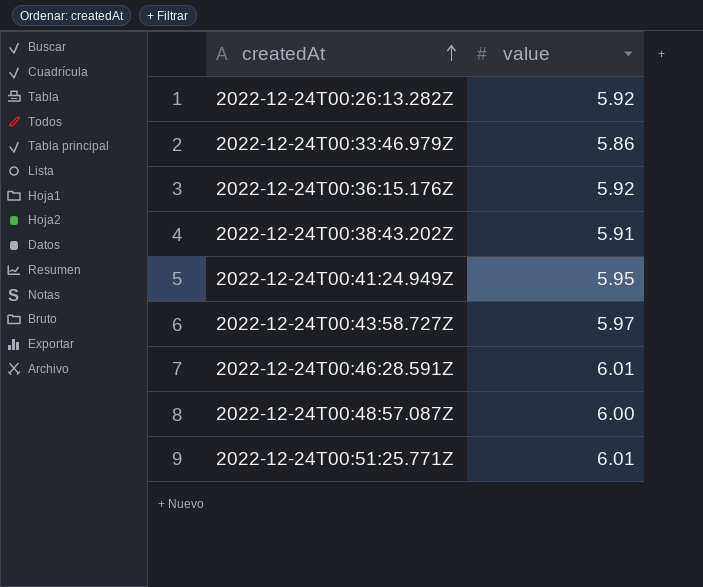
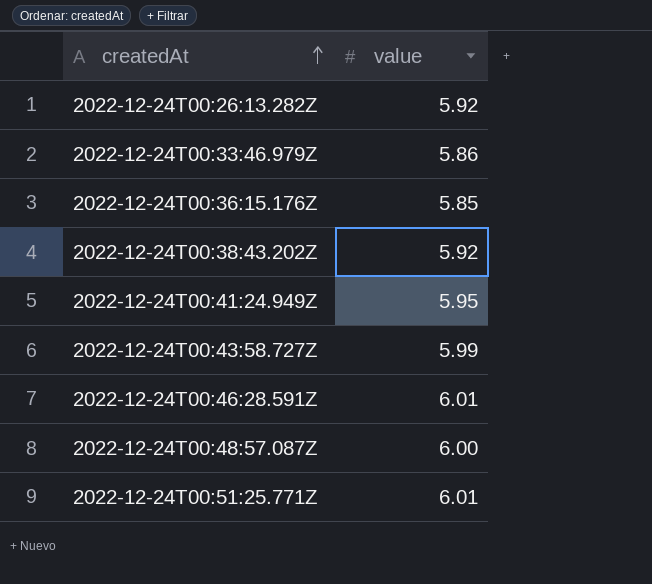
2022-12-24T00:36:15.176Z | value: 5.92 -> 5.85
2022-12-24T00:38:43.202Z | value: 5.91 -> 5.92
2022-12-24T00:43:58.727Z | value: 5.97 -> 5.99

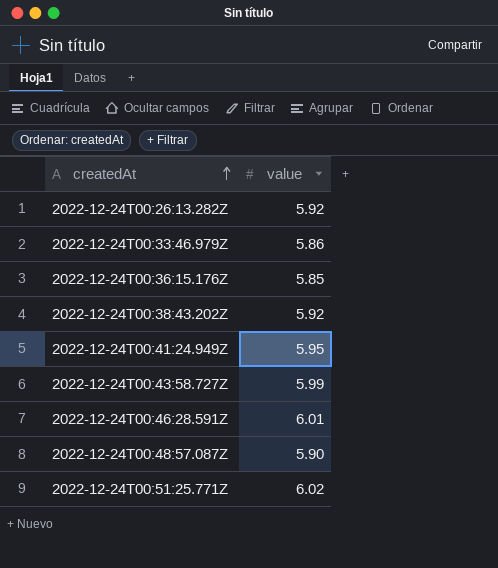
2022-12-24T00:48:57.087Z | value: 6.00 -> 5.90
2022-12-24T00:51:25.771Z | value: 6.01 -> 6.02

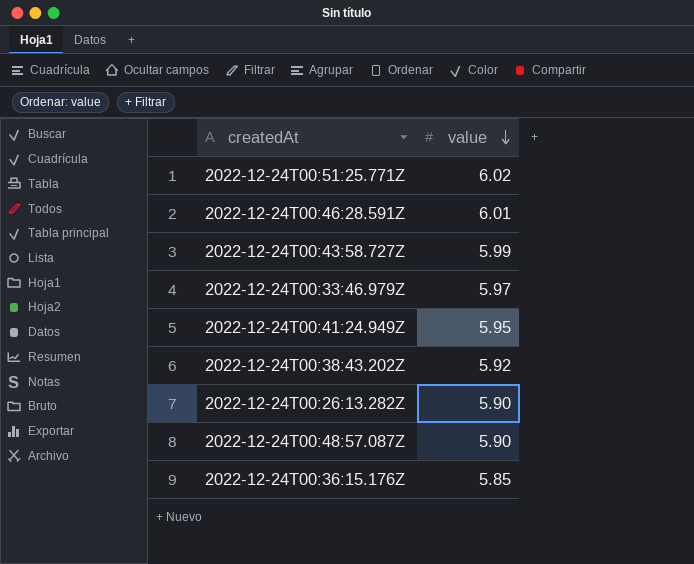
row order: createdAt ascending -> value descending
2022-12-24T00:33:46.979Z | value: 5.86 -> 5.97
2022-12-24T00:26:13.282Z | value: 5.92 -> 5.90

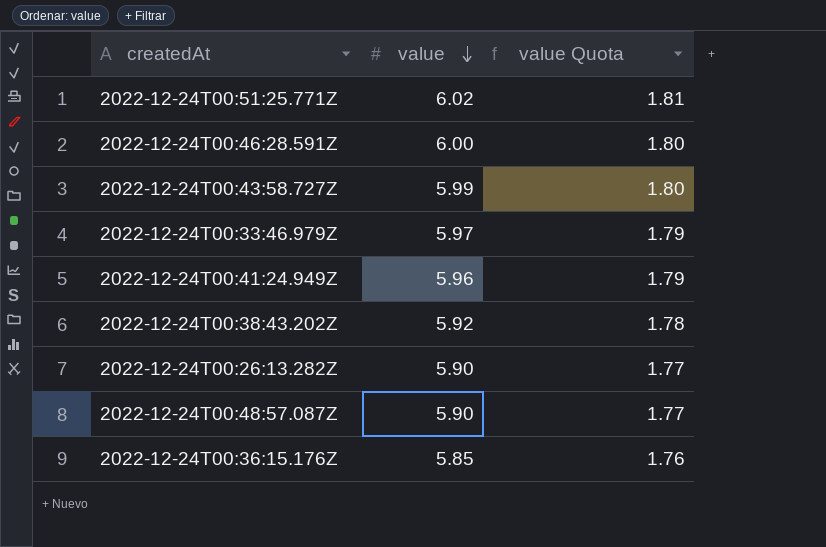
column value Quota | formula: none -> [value] * 0.3
2022-12-24T00:46:28.591Z | value: 6.01 -> 6.00
2022-12-24T00:41:24.949Z | value: 5.95 -> 5.96

